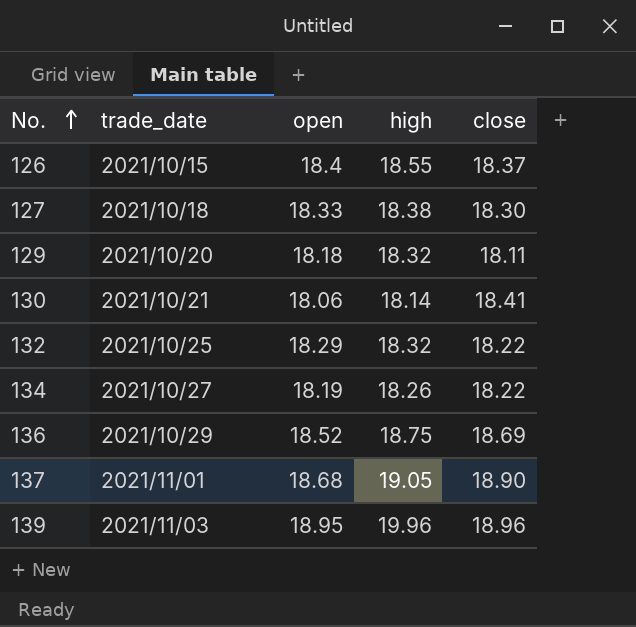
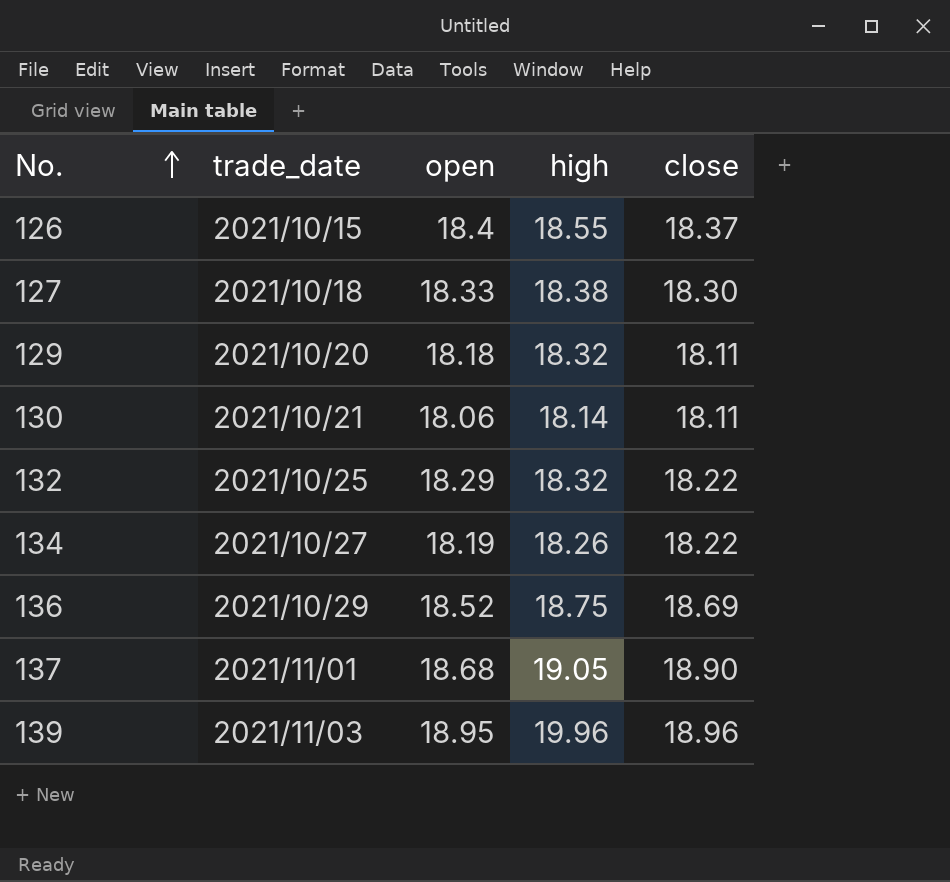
130 | close: 18.41 -> 18.11

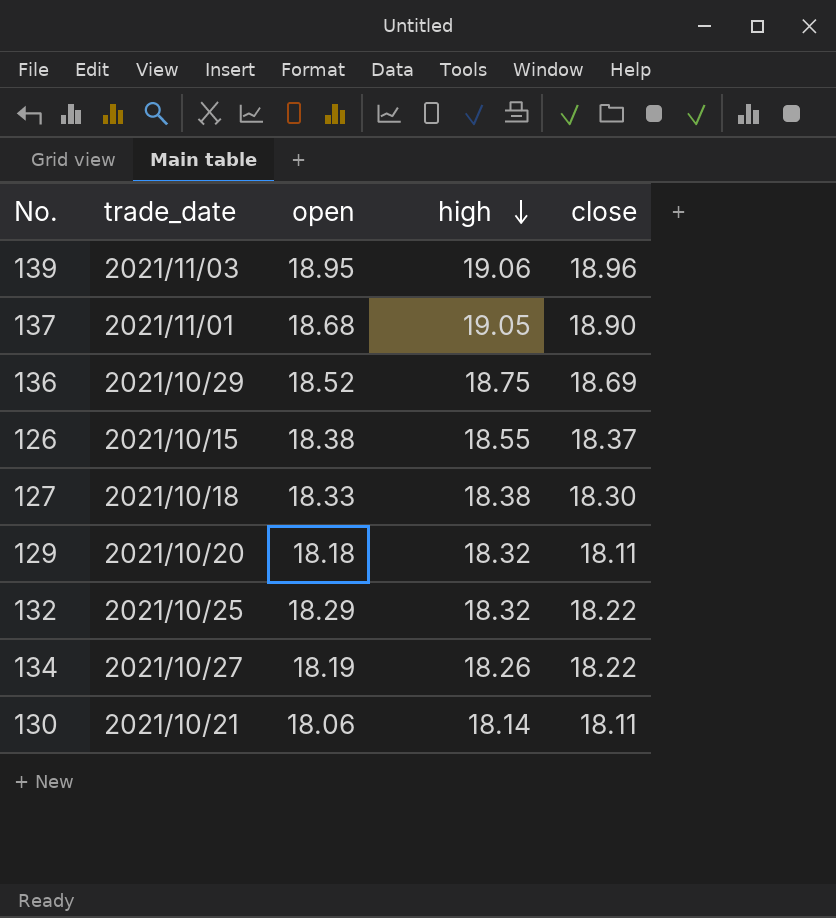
row order: No. ascending -> high descending
139 | high: 19.96 -> 19.06
126 | open: 18.4 -> 18.38

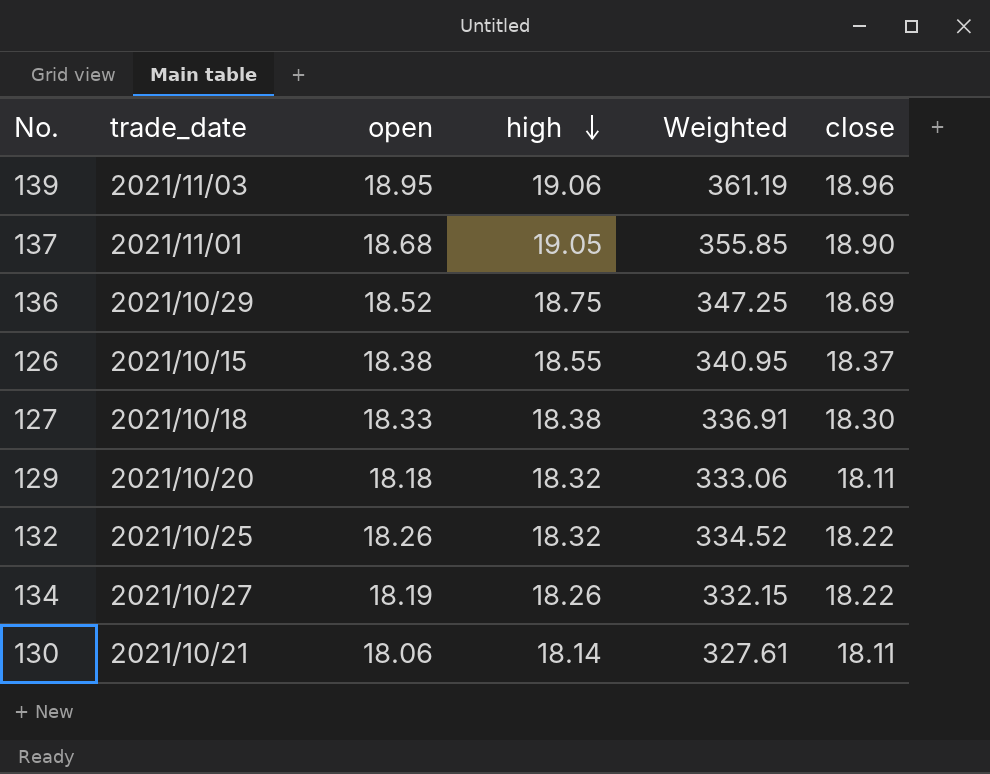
column Weighted | formula: none -> [open] * [high]
132 | open: 18.29 -> 18.26

